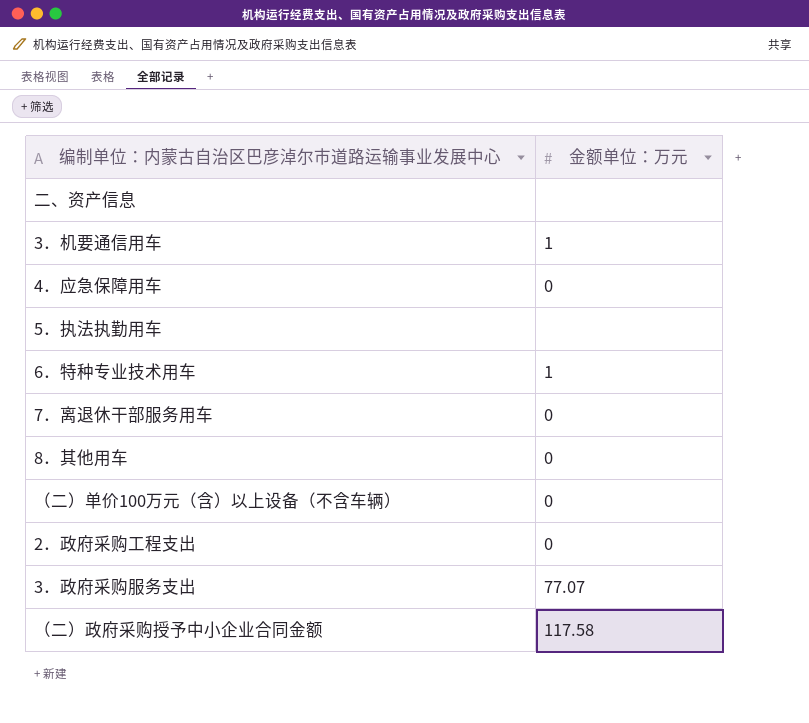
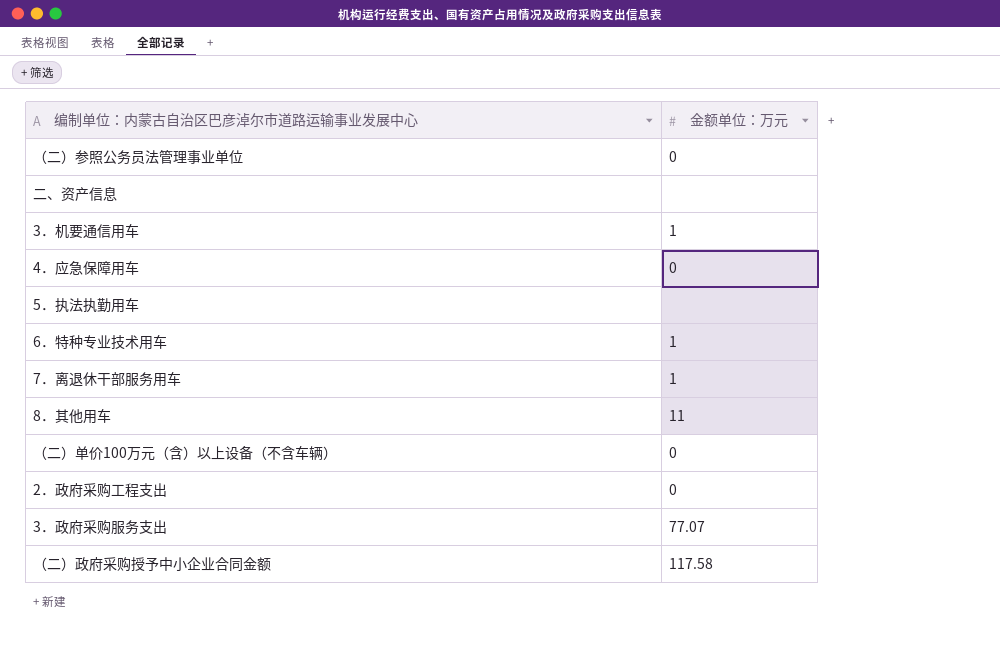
row （二）参照公务员法管理事业单位: none -> 0
7．离退休干部服务用车 | 金额单位：万元: 0 -> 1
8．其他用车 | 金额单位：万元: 0 -> 11

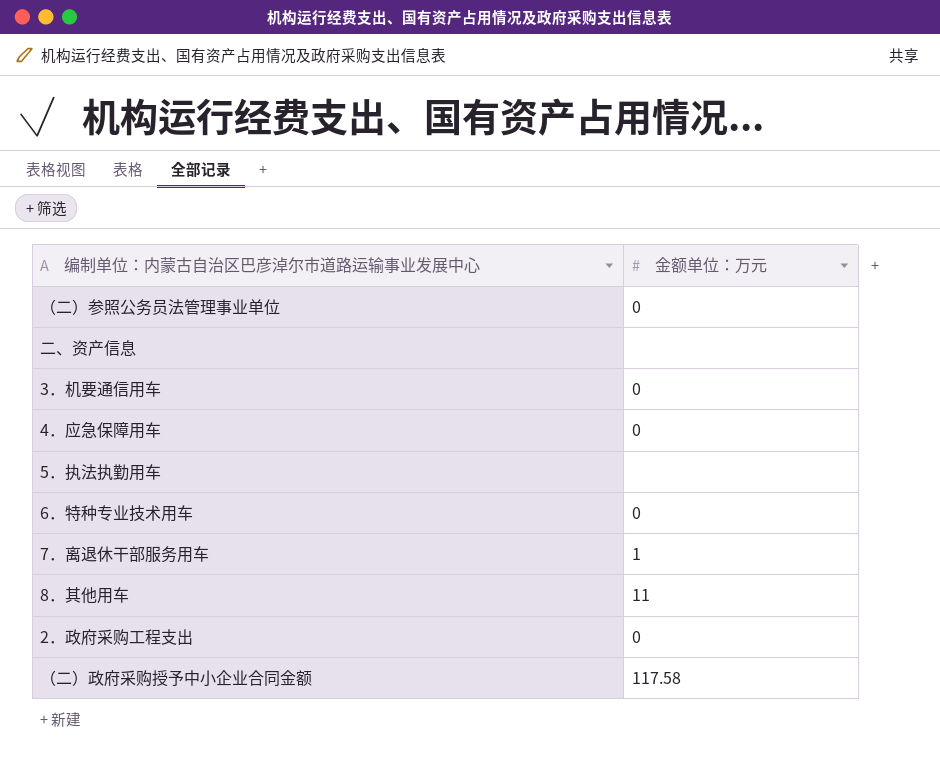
row （二）单价100万元（含）以上设备（不含车辆）: 0 -> none
row 3．政府采购服务支出: 77.07 -> none
3．机要通信用车 | 金额单位：万元: 1 -> 0
6．特种专业技术用车 | 金额单位：万元: 1 -> 0

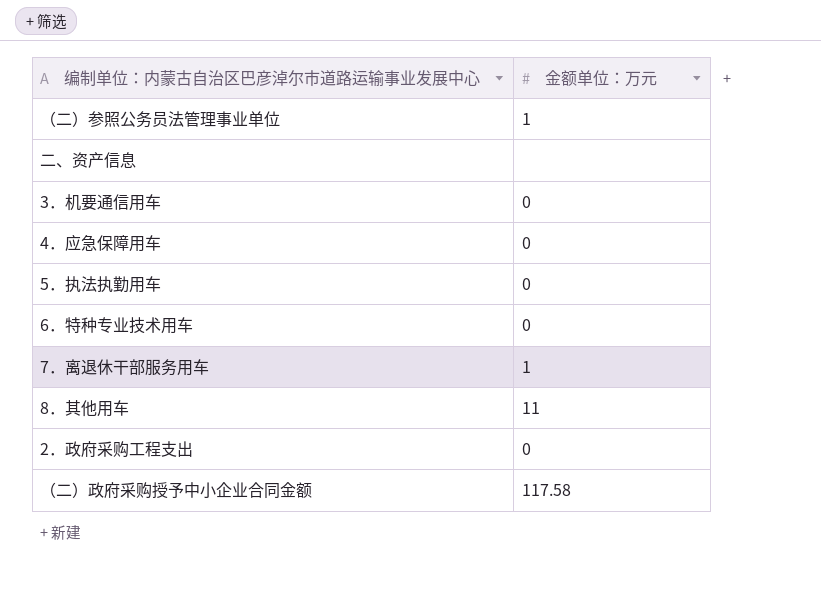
（二）参照公务员法管理事业单位 | 金额单位：万元: 0 -> 1
5．执法执勤用车 | 金额单位：万元: none -> 0

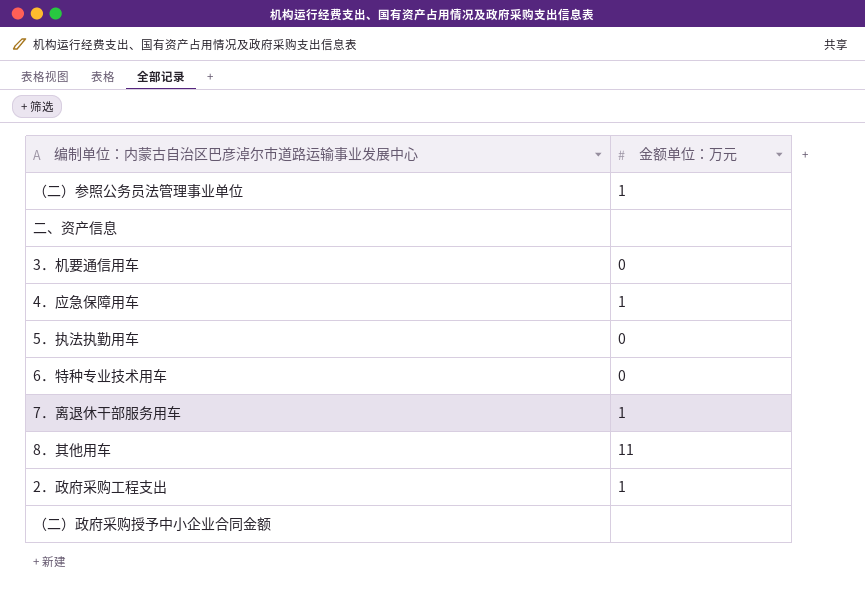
4．应急保障用车 | 金额单位：万元: 0 -> 1
2．政府采购工程支出 | 金额单位：万元: 0 -> 1
（二）政府采购授予中小企业合同金额 | 金额单位：万元: 117.58 -> none

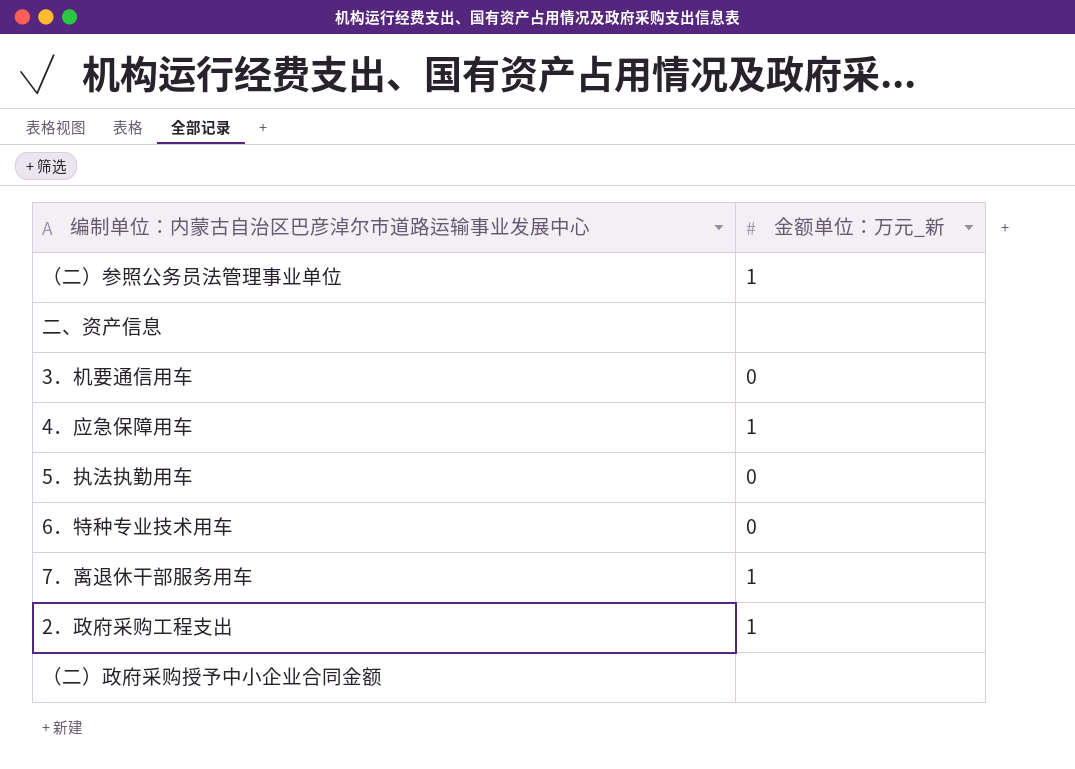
column name: 金额单位：万元 -> 金额单位：万元_新
row 8．其他用车: 11 -> none

